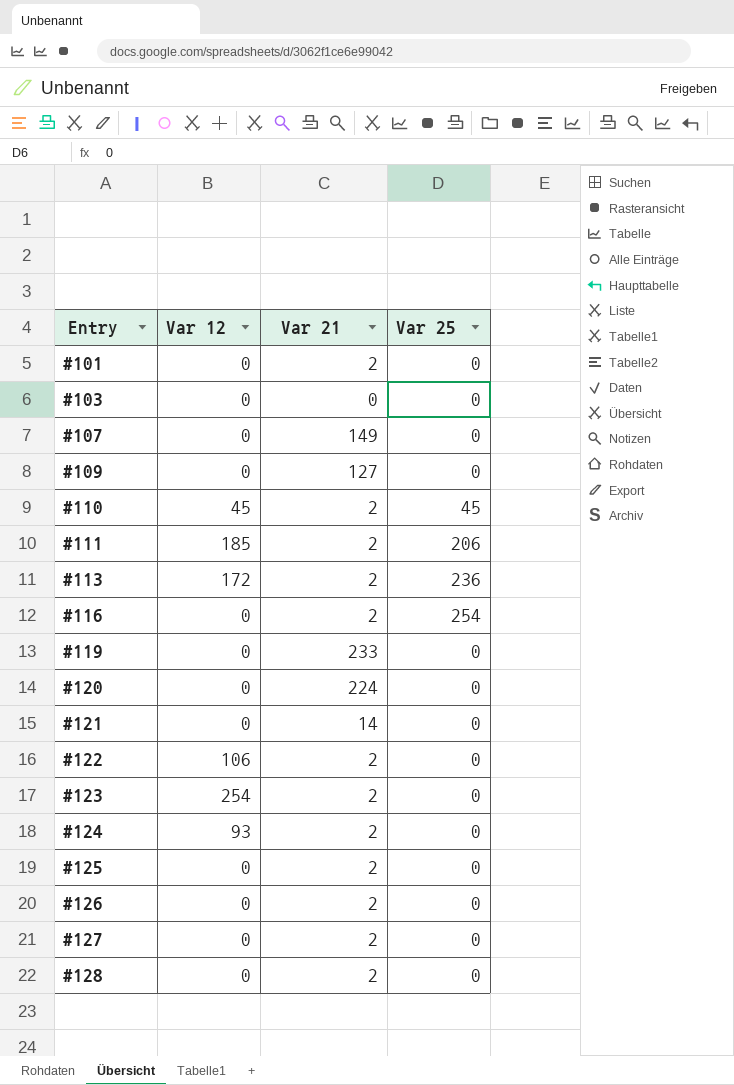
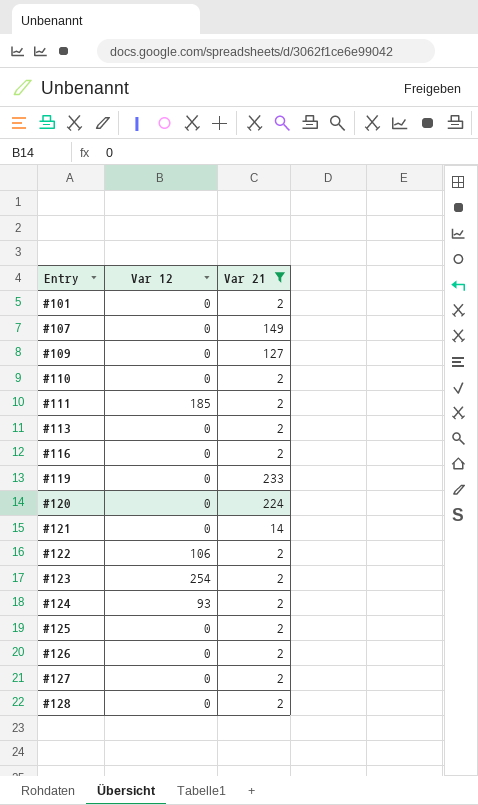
filter: none -> Var 21 != 0
column Var 25 | position: 4 -> none
#110 | Var 12: 45 -> 0
#113 | Var 12: 172 -> 0

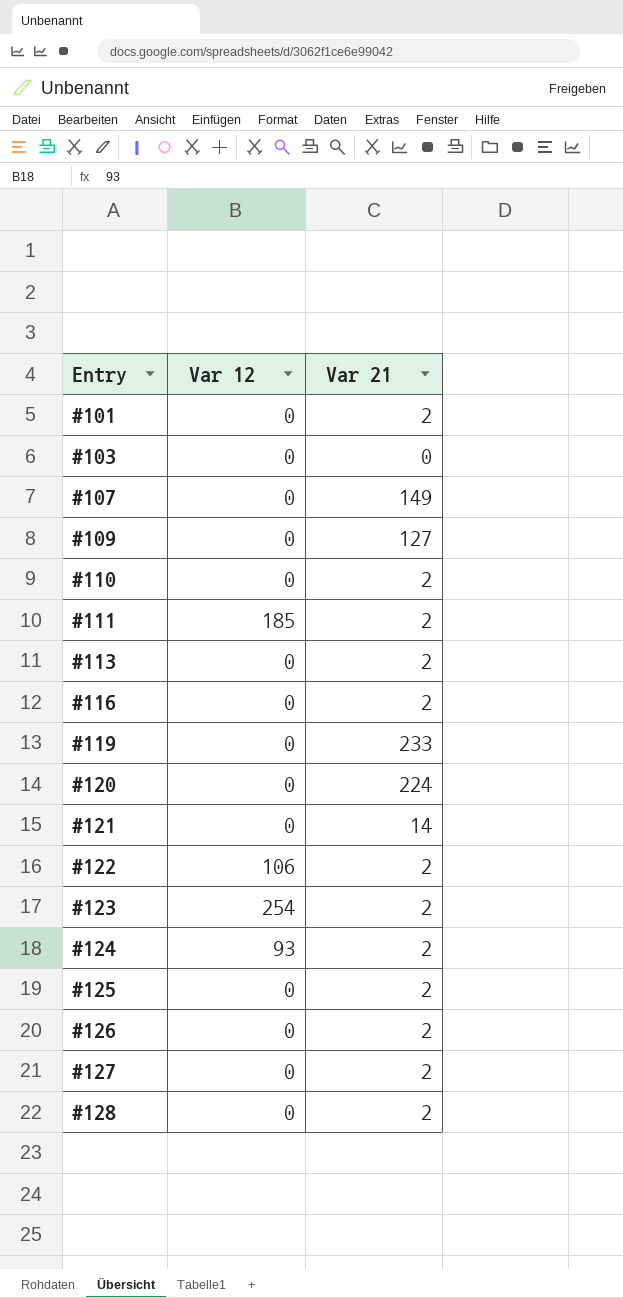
filter: Var 21 != 0 -> none

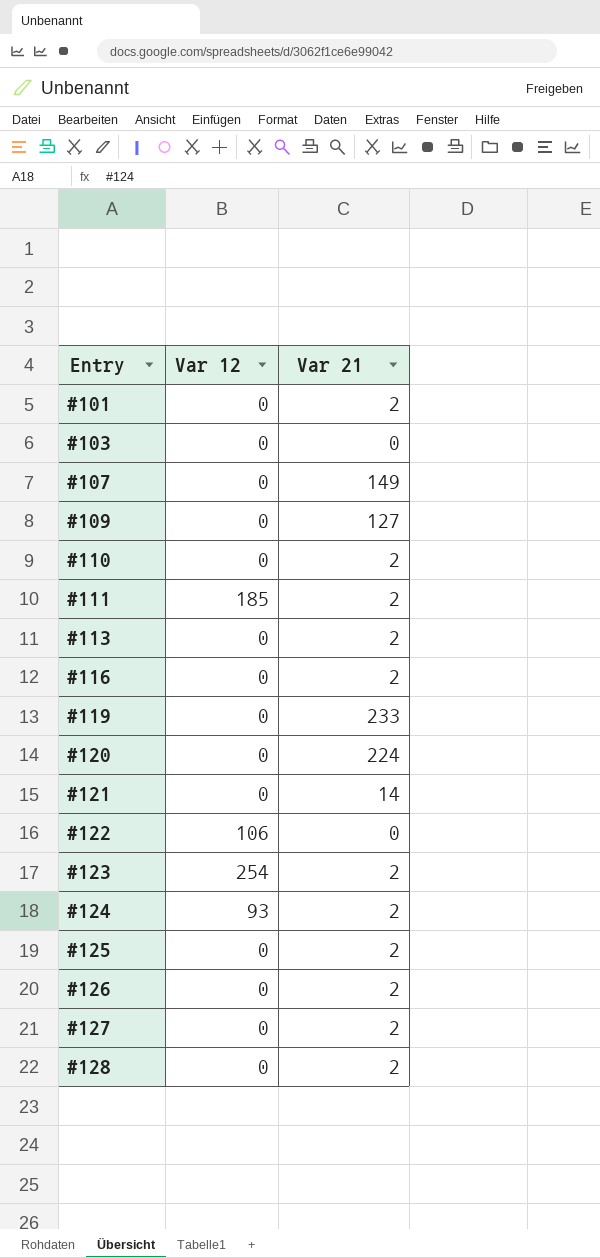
#122 | Var 21: 2 -> 0

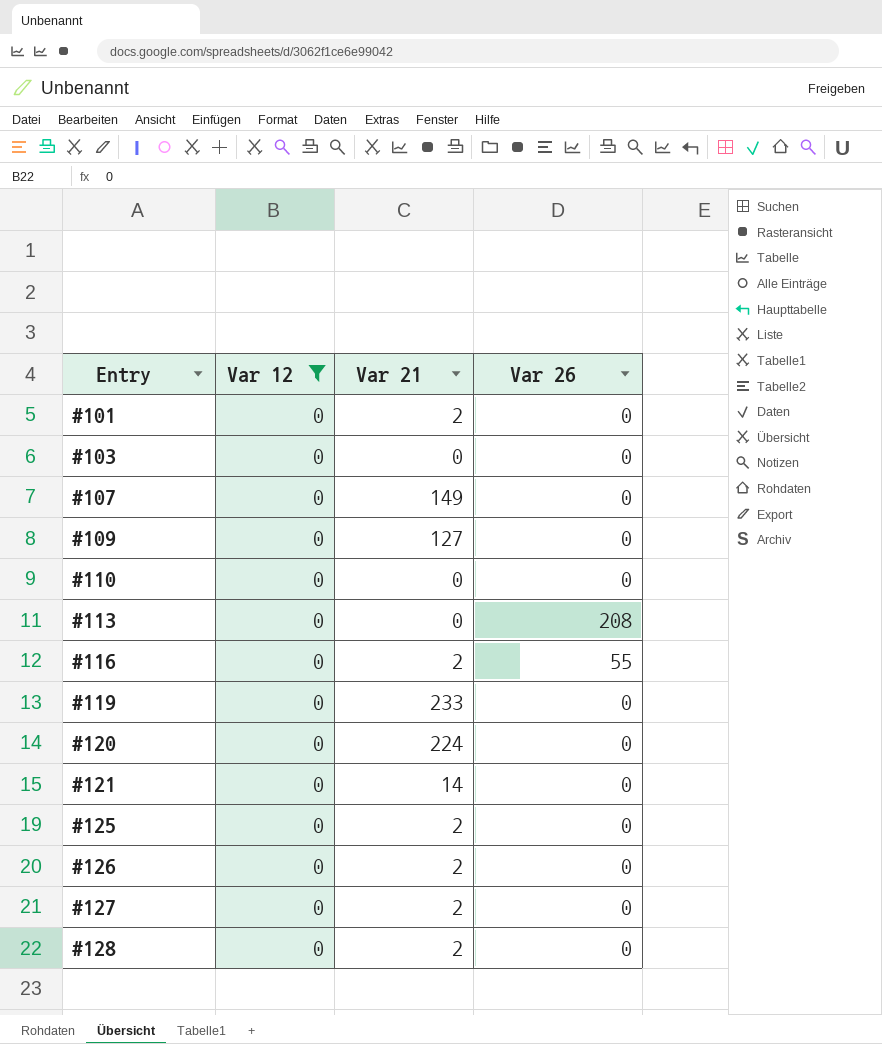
filter: none -> Var 12 = 0
column Var 26 | position: none -> 4
#110 | Var 21: 2 -> 0
#113 | Var 21: 2 -> 0

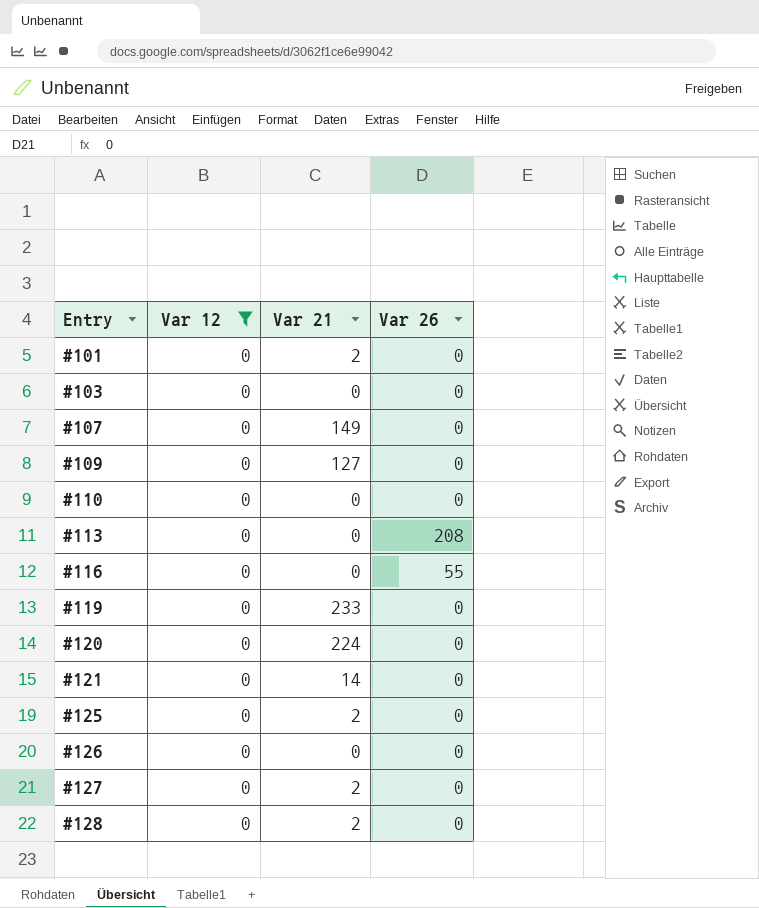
#116 | Var 21: 2 -> 0
#126 | Var 21: 2 -> 0

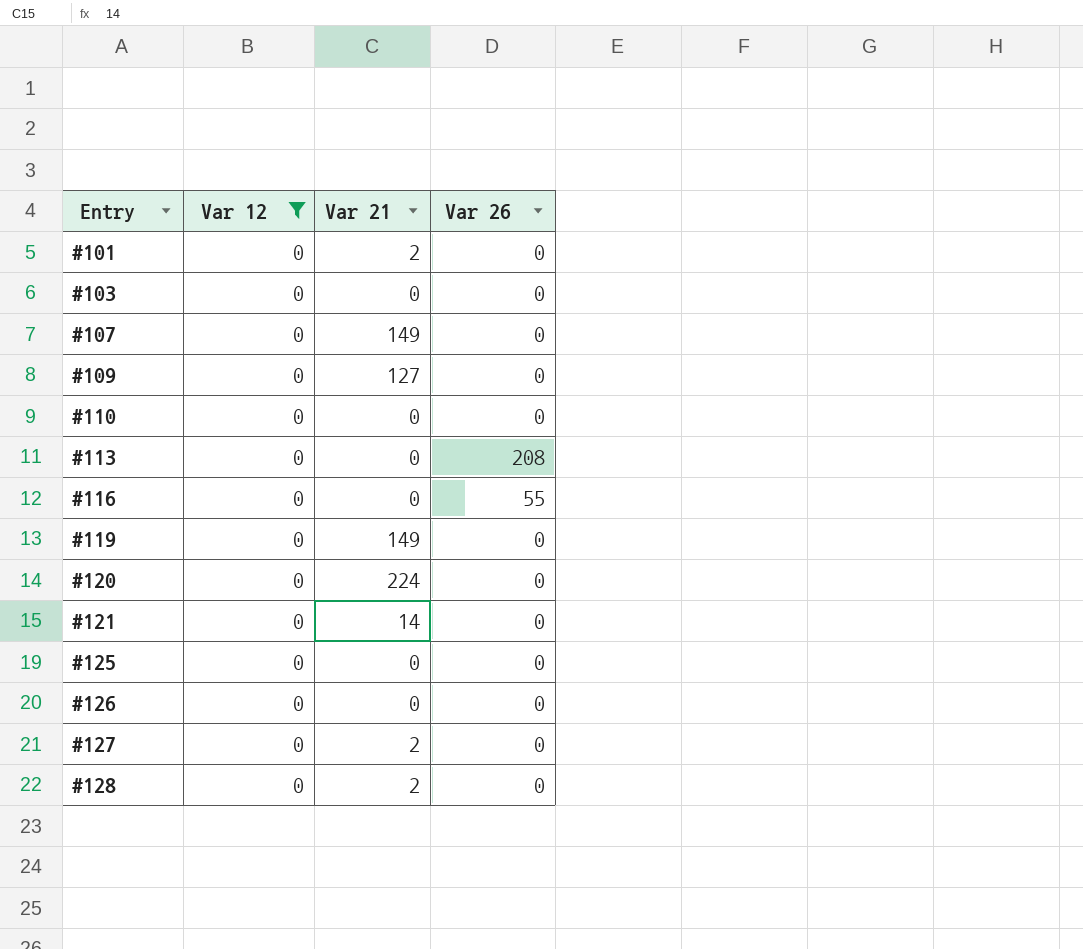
#119 | Var 21: 233 -> 149
#125 | Var 21: 2 -> 0

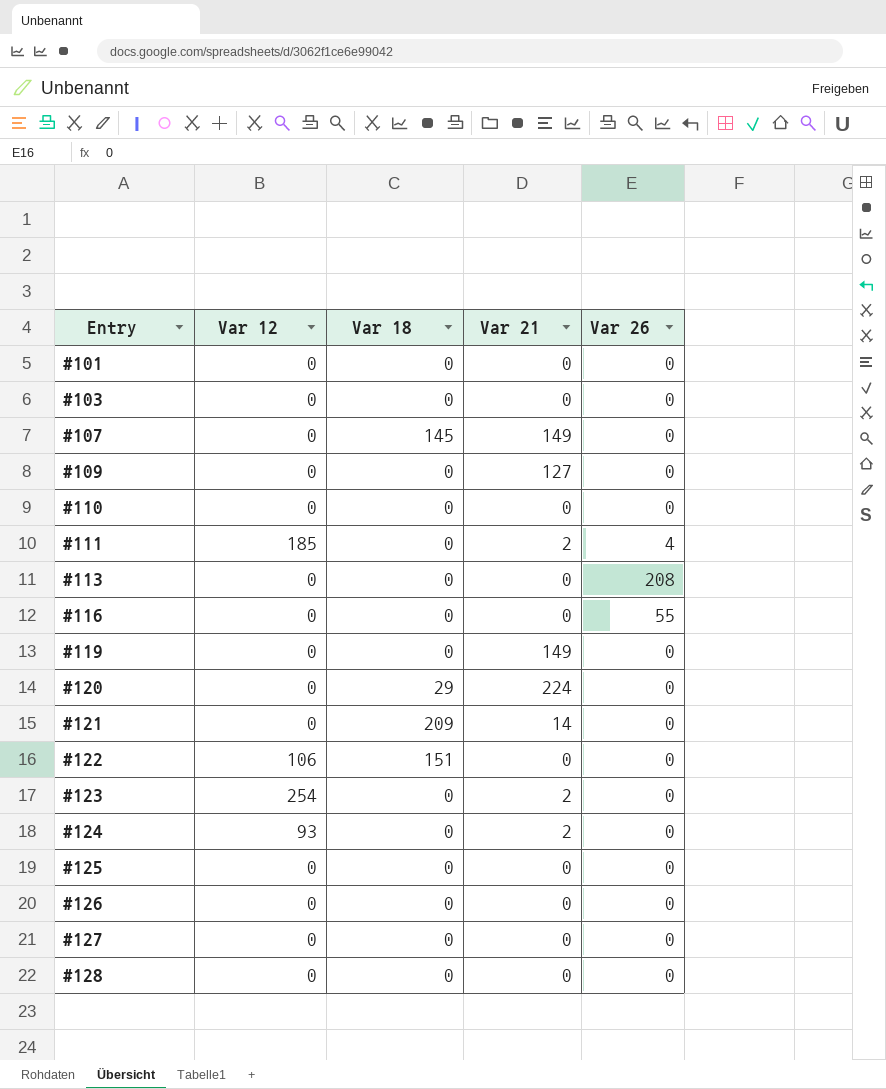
filter: Var 12 = 0 -> none
column Var 18 | position: none -> 3
#101 | Var 21: 2 -> 0
#127 | Var 21: 2 -> 0
#128 | Var 21: 2 -> 0

